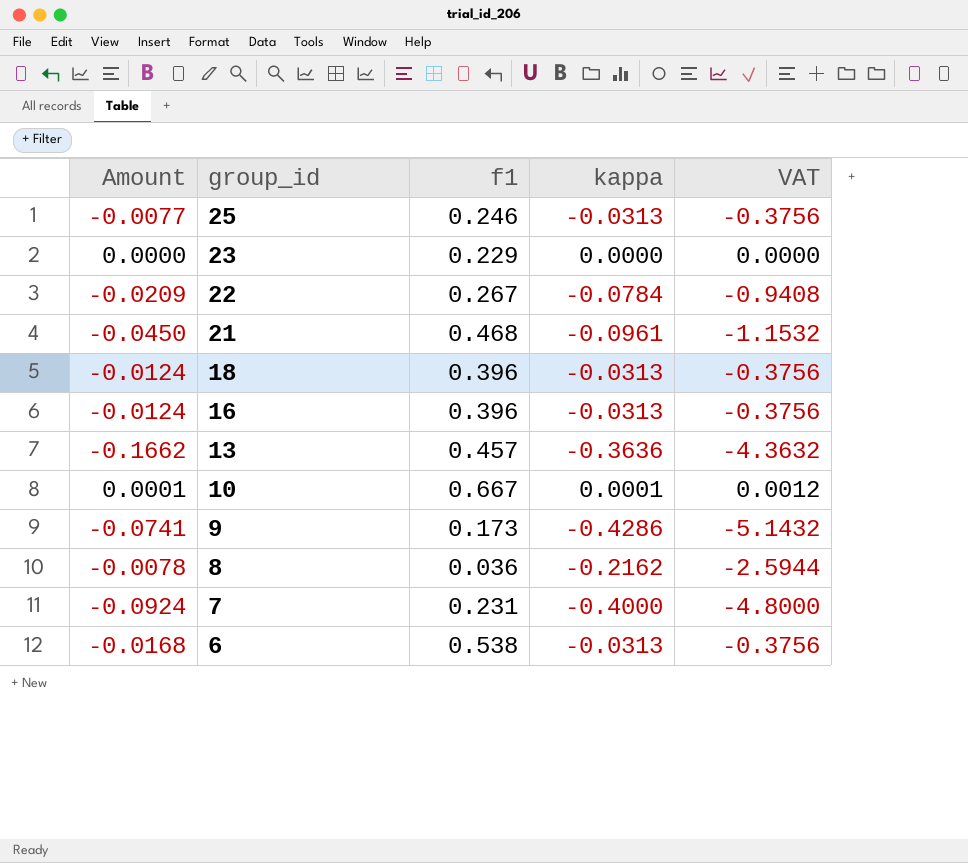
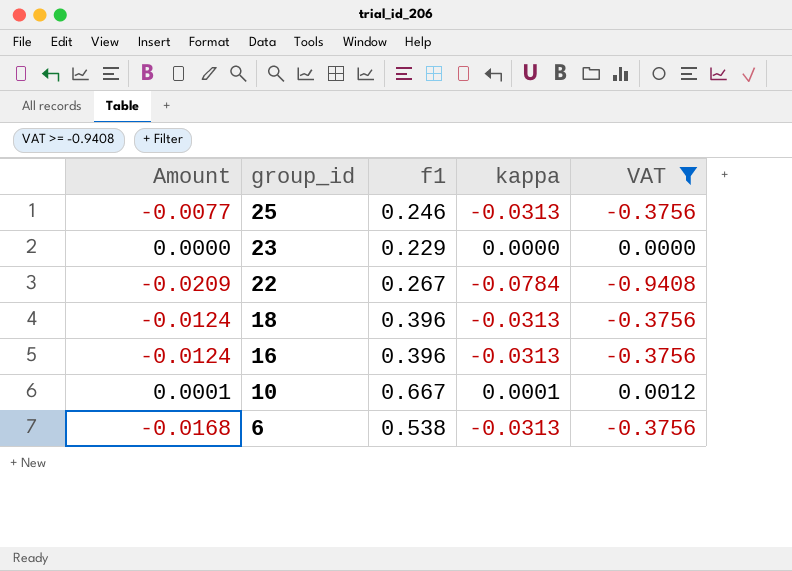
filter: none -> VAT >= -0.9408

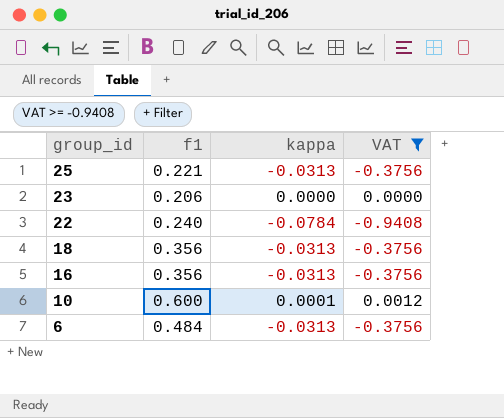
column Amount | formula: [f1] * [kappa] -> none
25 | f1: 0.246 -> 0.221
23 | f1: 0.229 -> 0.206
22 | f1: 0.267 -> 0.240
18 | f1: 0.396 -> 0.356
16 | f1: 0.396 -> 0.356
10 | f1: 0.667 -> 0.600
6 | f1: 0.538 -> 0.484

